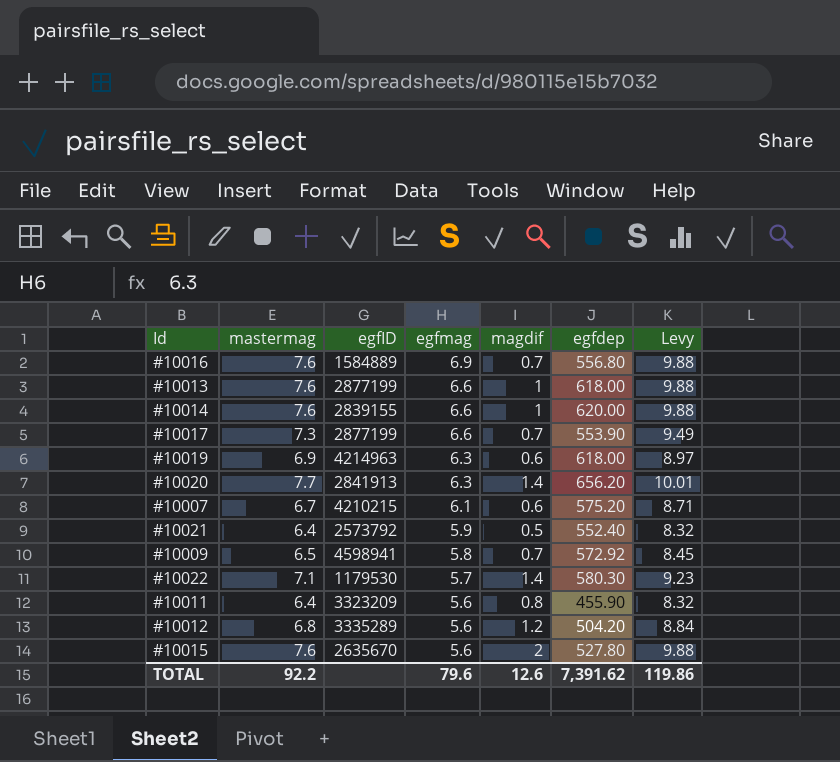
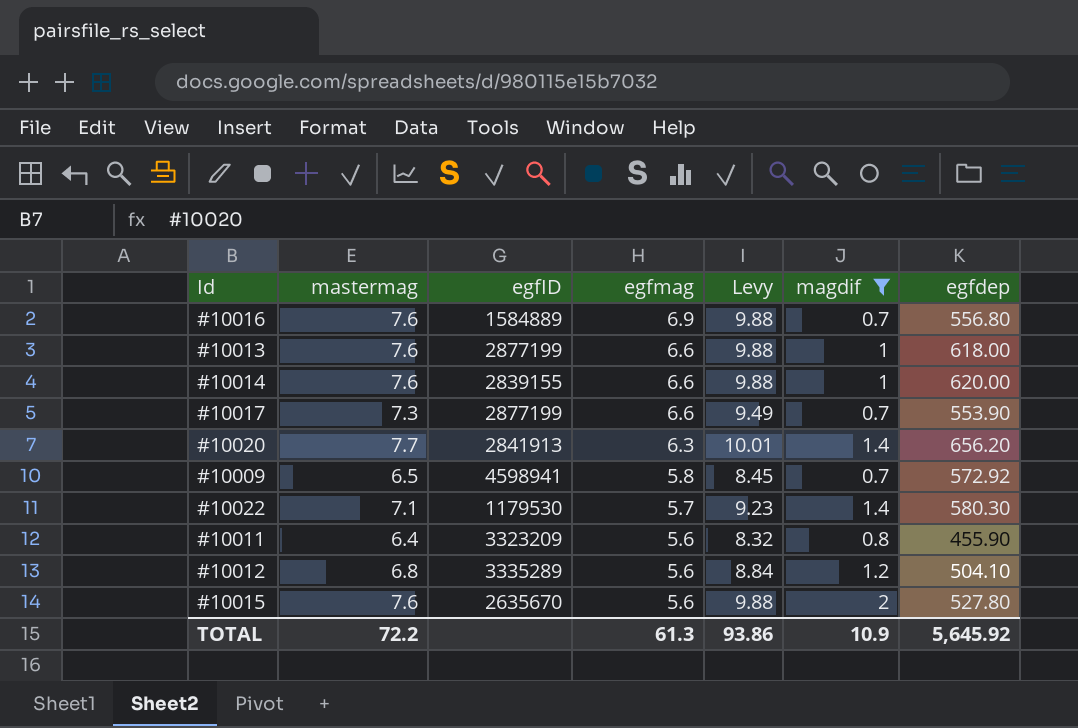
filter: none -> magdif >= 0.7
column Levy | position: 7 -> 5
#10012 | egfdep: 504.20 -> 504.10
TOTAL | mastermag: 92.2 -> 72.2
TOTAL | egfmag: 79.6 -> 61.3
TOTAL | Levy: 119.86 -> 93.86
TOTAL | magdif: 12.6 -> 10.9
TOTAL | egfdep: 7,391.62 -> 5,645.92

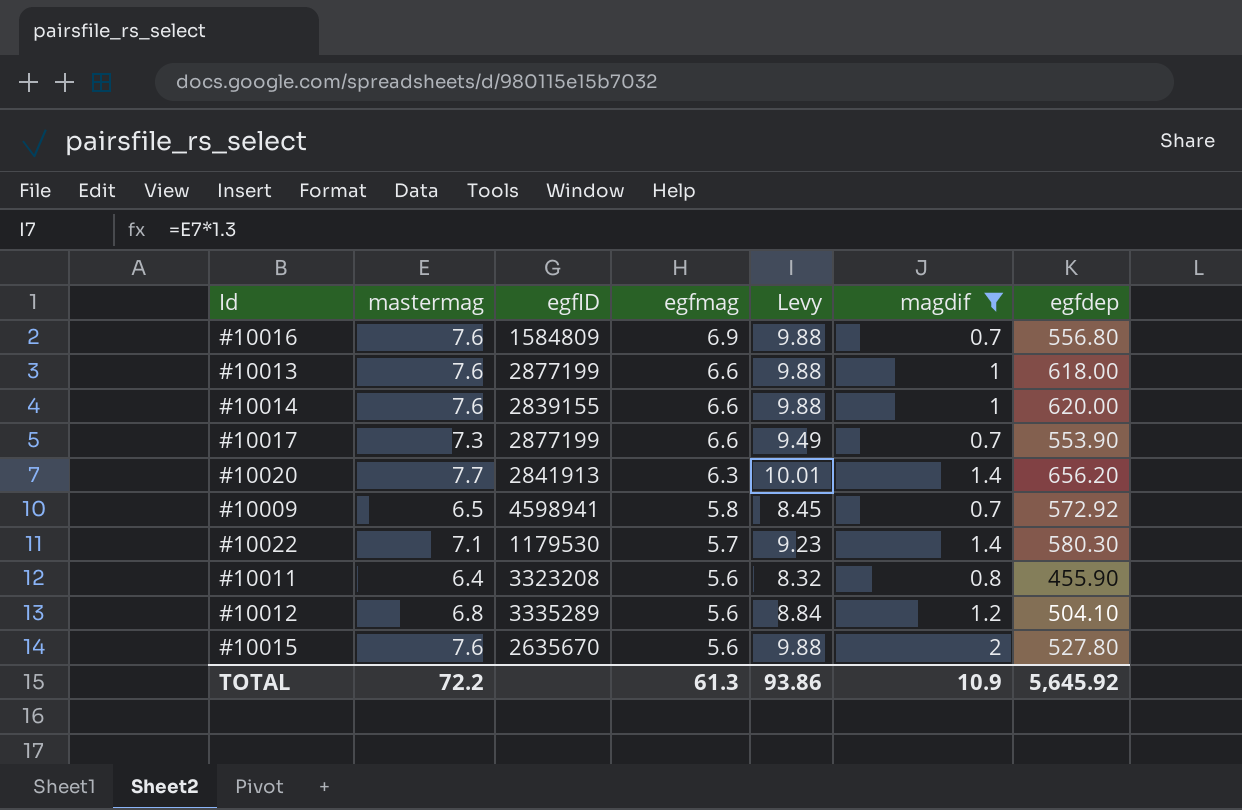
#10016 | egfID: 1584889 -> 1584809
#10011 | egfID: 3323209 -> 3323208

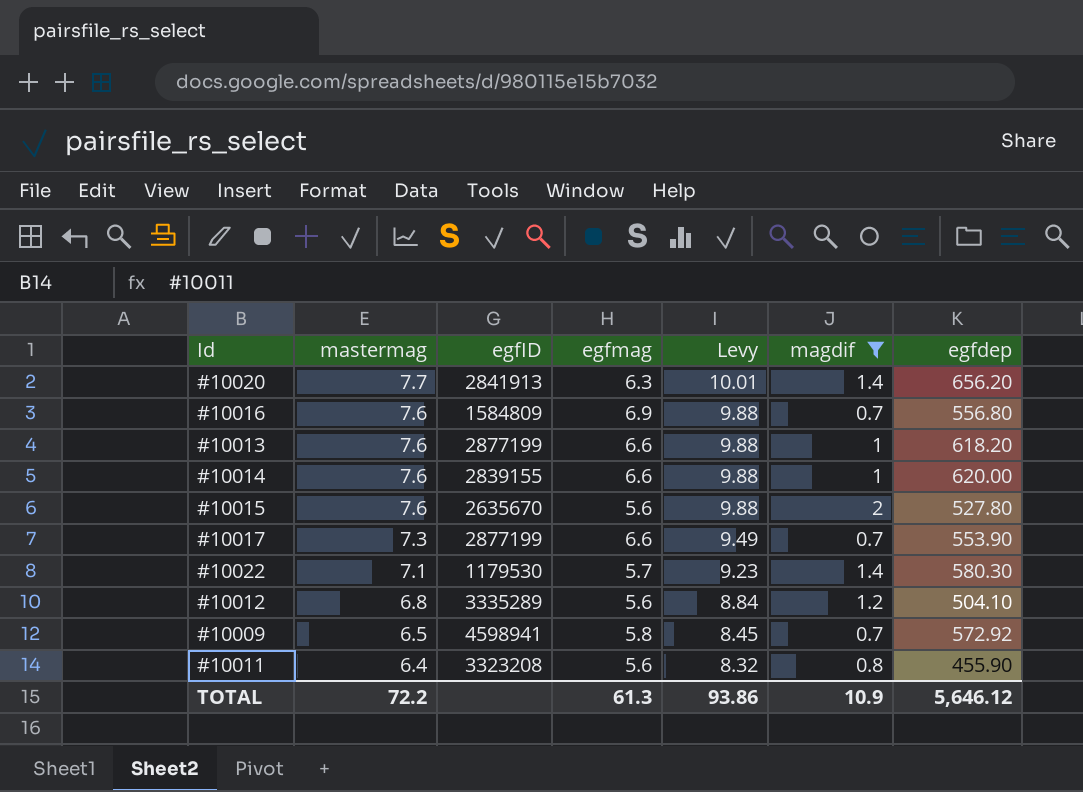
row order: egfmag descending -> mastermag descending
#10013 | egfdep: 618.00 -> 618.20
TOTAL | egfdep: 5,645.92 -> 5,646.12

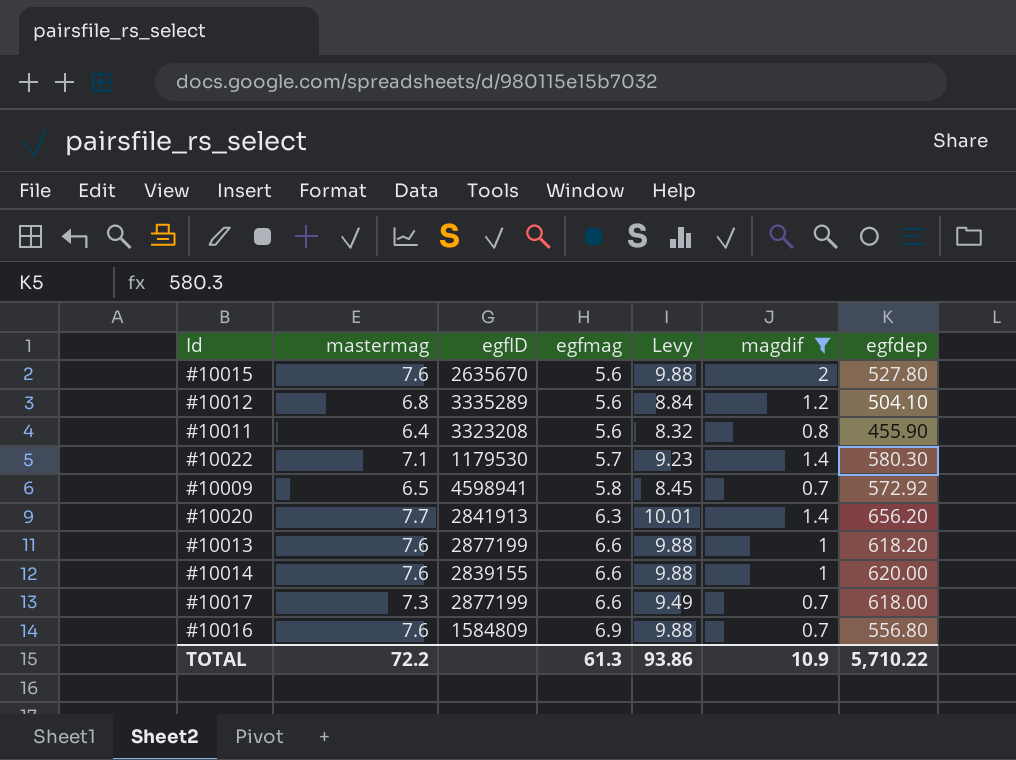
row order: mastermag descending -> egfmag ascending
#10017 | egfdep: 553.90 -> 618.00
TOTAL | egfdep: 5,646.12 -> 5,710.22

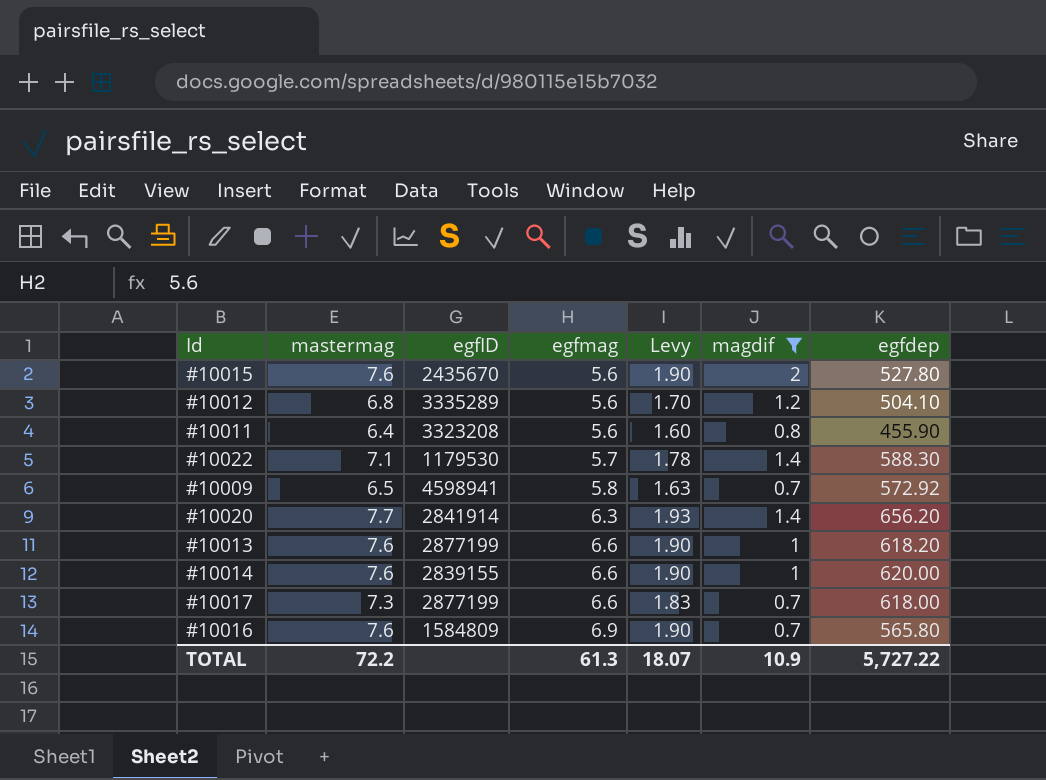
column Levy | formula: [mastermag] * 1.3 -> [mastermag] * 0.25
#10015 | egfID: 2635670 -> 2435670
#10022 | egfdep: 580.30 -> 588.30
#10020 | egfID: 2841913 -> 2841914
#10016 | egfdep: 556.80 -> 565.80
TOTAL | Levy: 93.86 -> 18.07
TOTAL | egfdep: 5,710.22 -> 5,727.22

